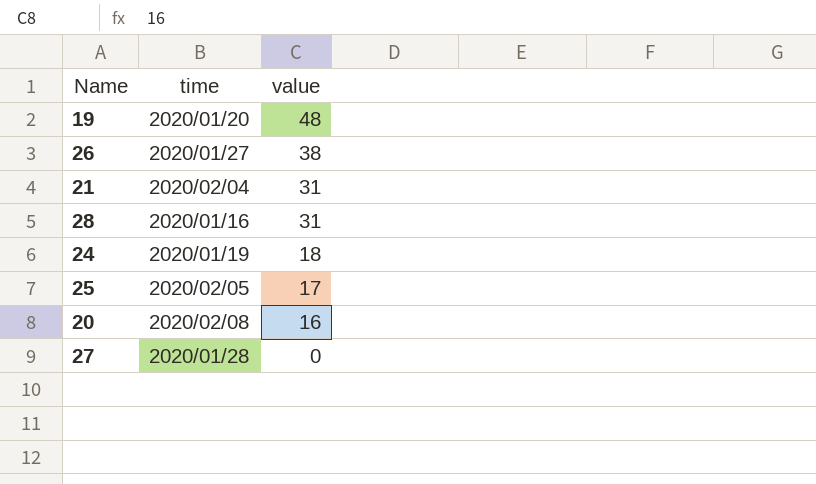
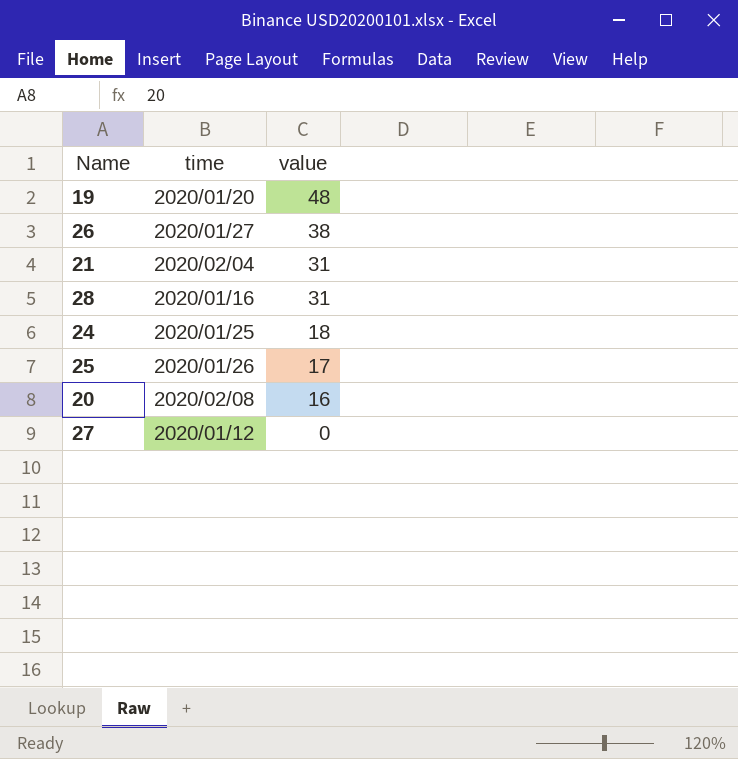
24 | time: 2020/01/19 -> 2020/01/25
25 | time: 2020/02/05 -> 2020/01/26
27 | time: 2020/01/28 -> 2020/01/12

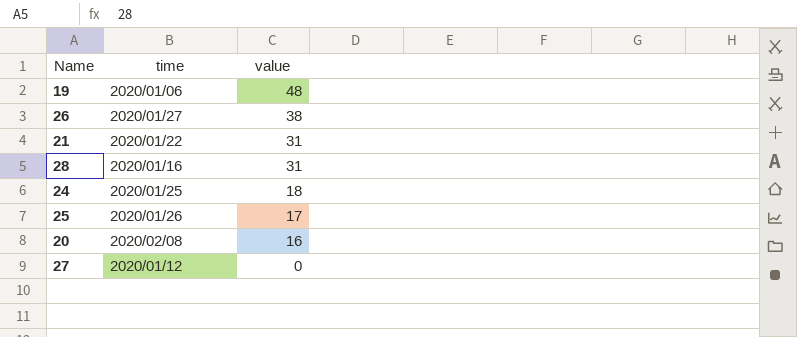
19 | time: 2020/01/20 -> 2020/01/06
21 | time: 2020/02/04 -> 2020/01/22

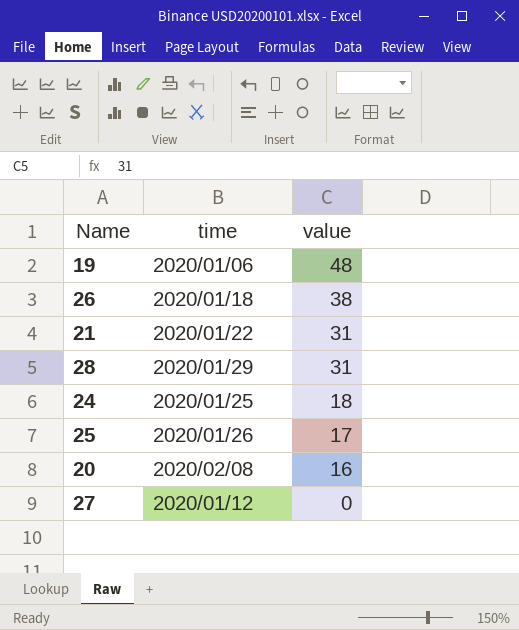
26 | time: 2020/01/27 -> 2020/01/18
28 | time: 2020/01/16 -> 2020/01/29

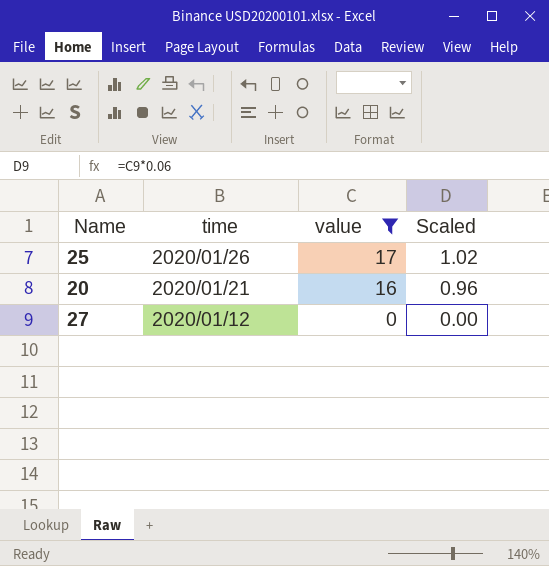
filter: none -> value <= 17
column Scaled | formula: none -> [value] * 0.06
20 | time: 2020/02/08 -> 2020/01/21

